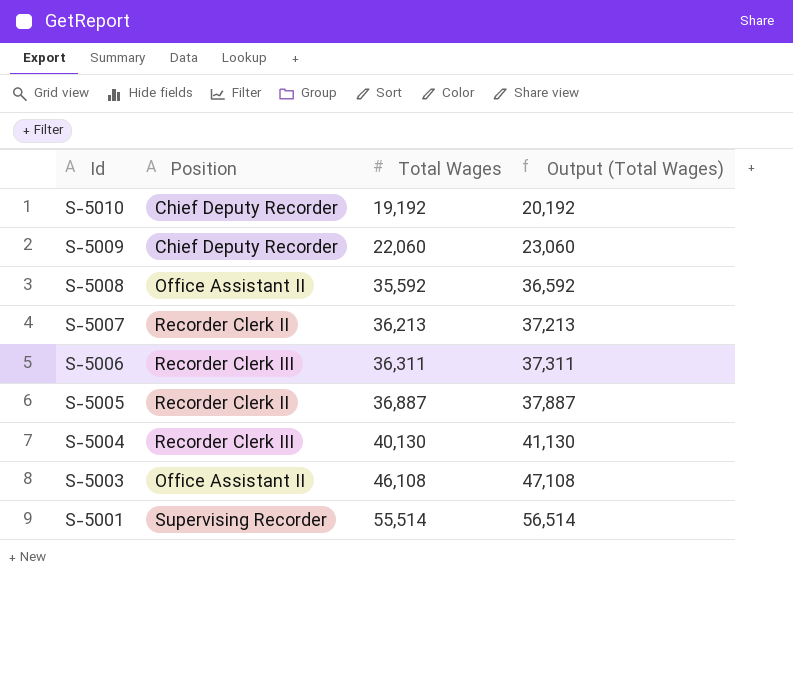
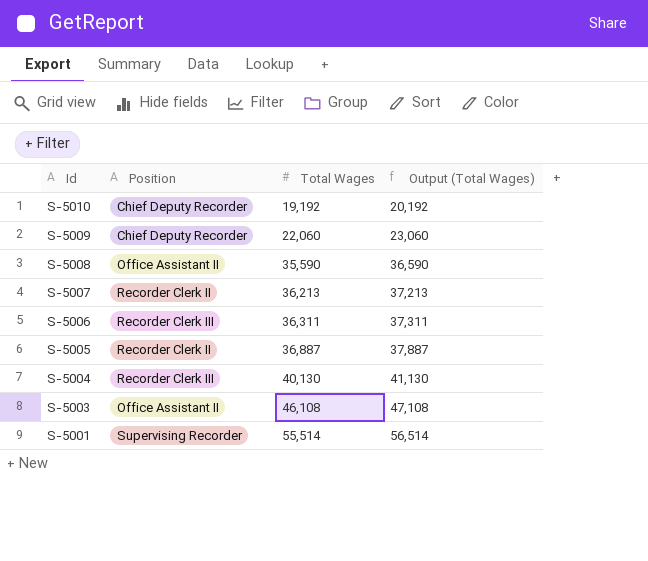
S-5008 | Total Wages: 35,592 -> 35,590
S-5008 | Output (Total Wages): 36,592 -> 36,590

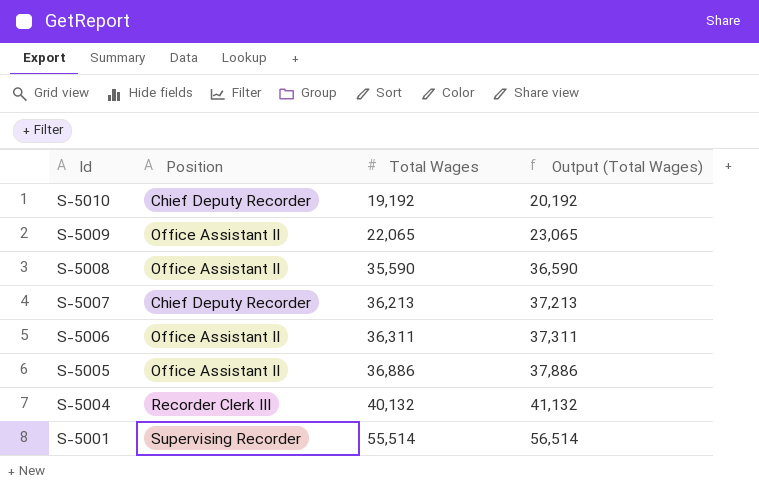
row S-5003: Office Assistant II | 46,108 | 47,108 -> none
S-5009 | Position: Chief Deputy Recorder -> Office Assistant II
S-5009 | Total Wages: 22,060 -> 22,065
S-5009 | Output (Total Wages): 23,060 -> 23,065
S-5007 | Position: Recorder Clerk II -> Chief Deputy Recorder
S-5006 | Position: Recorder Clerk III -> Office Assistant II
S-5005 | Position: Recorder Clerk II -> Office Assistant II
S-5005 | Total Wages: 36,887 -> 36,886
S-5005 | Output (Total Wages): 37,887 -> 37,886
S-5004 | Total Wages: 40,130 -> 40,132
S-5004 | Output (Total Wages): 41,130 -> 41,132

